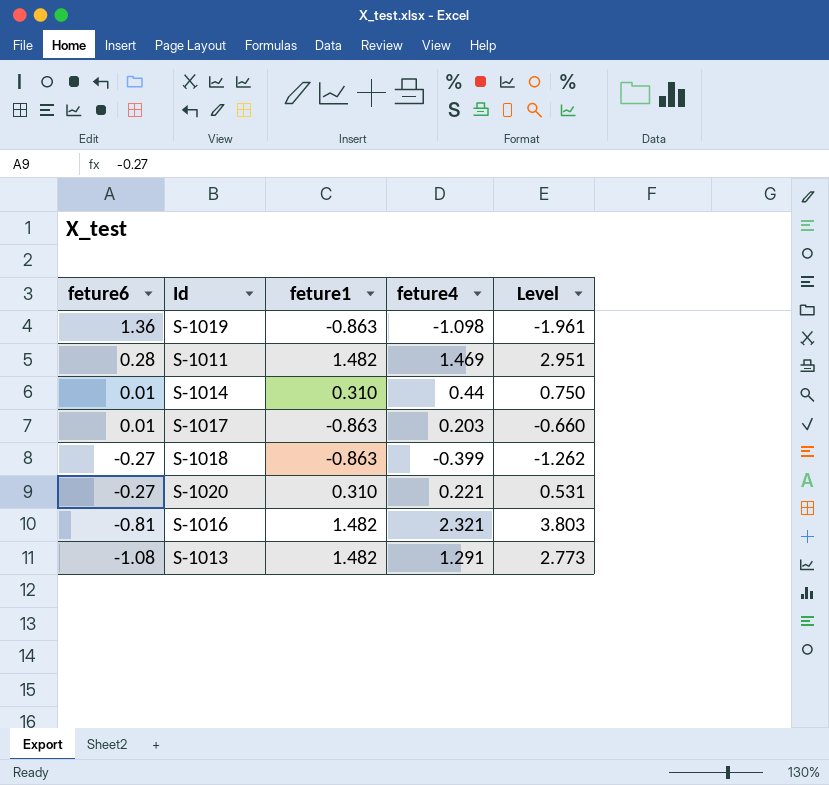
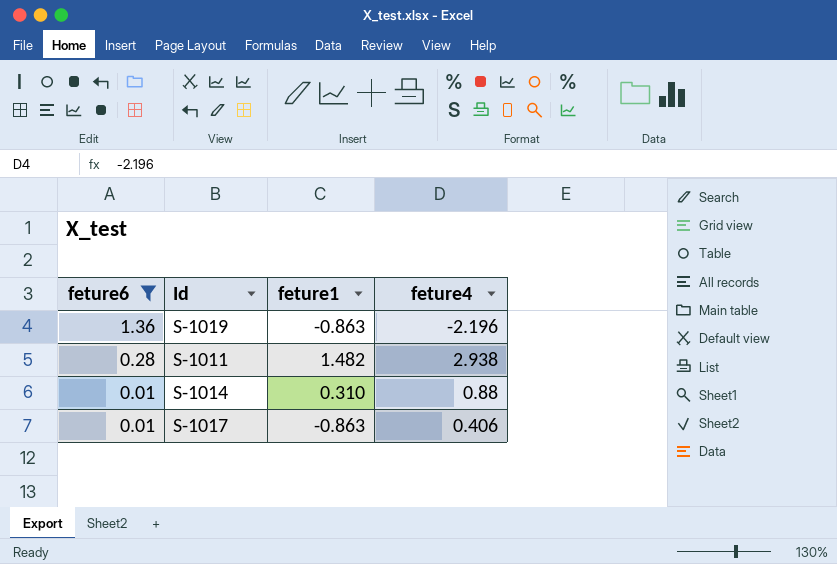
filter: none -> feture6 >= 0.01
column Level | formula: [feture1] + [feture4] -> none
S-1019 | feture4: -1.098 -> -2.196
S-1011 | feture4: 1.469 -> 2.938
S-1014 | feture4: 0.44 -> 0.88
S-1017 | feture4: 0.203 -> 0.406

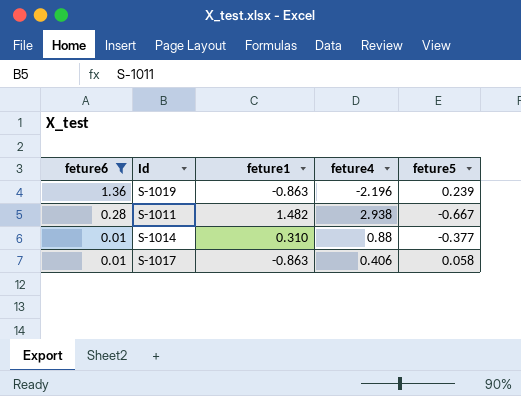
column feture5 | position: none -> 5

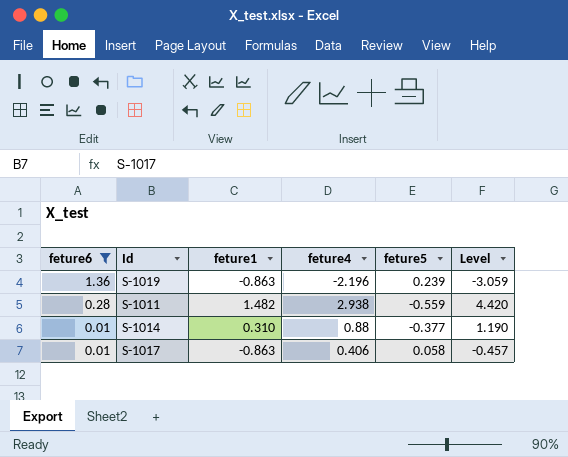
column Level | formula: none -> [feture1] + [feture4]
S-1011 | feture5: -0.667 -> -0.559

